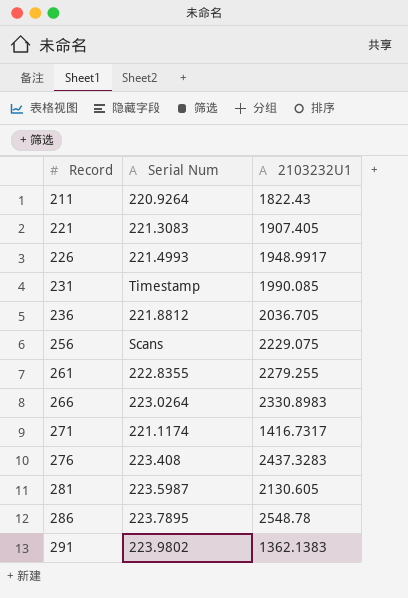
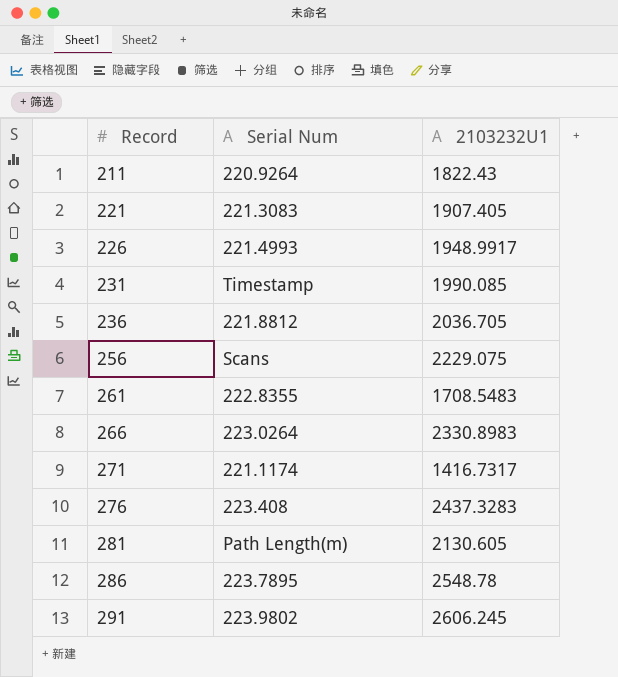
261 | 2103232U1: 2279.255 -> 1708.5483
281 | Serial Num: 223.5987 -> Path Length(m)
291 | 2103232U1: 1362.1383 -> 2606.245

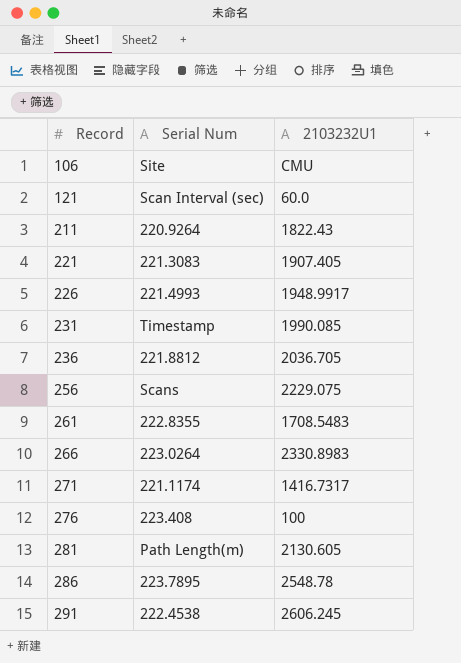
row 106: none -> Site | CMU
row 121: none -> Scan Interval (sec) | 60.0
276 | 2103232U1: 2437.3283 -> 100
291 | Serial Num: 223.9802 -> 222.4538

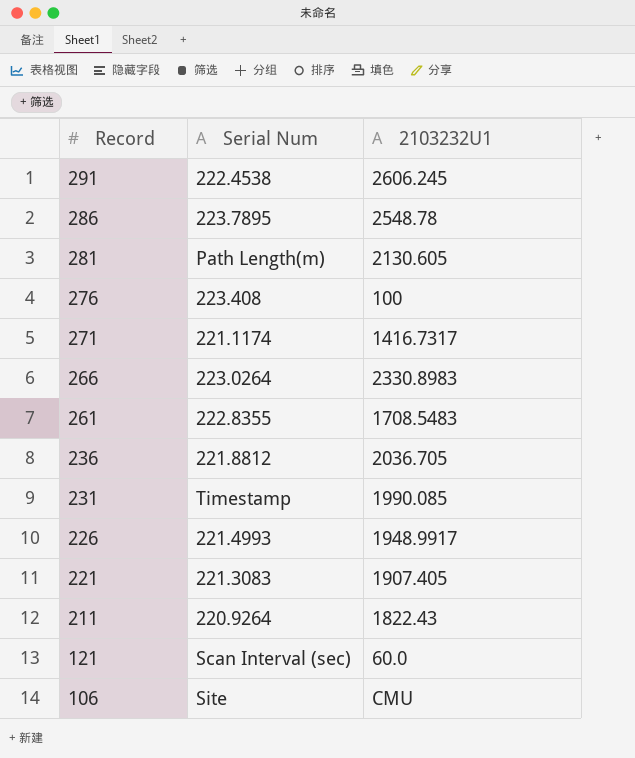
row order: Record ascending -> Record descending
row 256: Scans | 2229.075 -> none

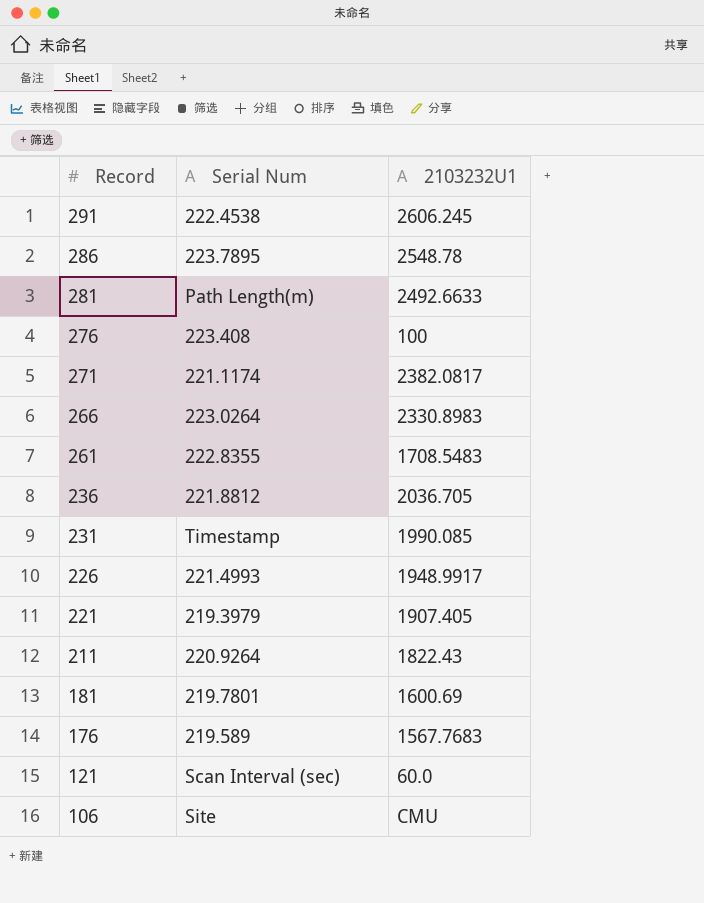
281 | 2103232U1: 2130.605 -> 2492.6633
271 | 2103232U1: 1416.7317 -> 2382.0817
221 | Serial Num: 221.3083 -> 219.3979
row 181: none -> 219.7801 | 1600.69
row 176: none -> 219.589 | 1567.7683

